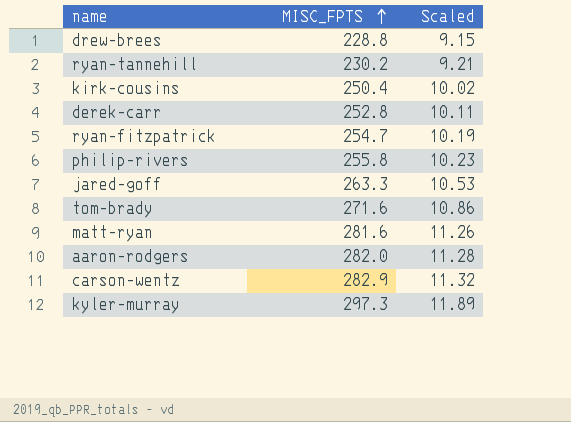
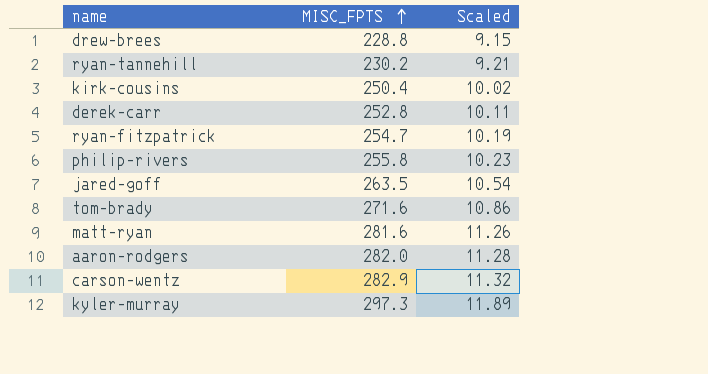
jared-goff | MISC_FPTS: 263.3 -> 263.5
jared-goff | Scaled: 10.53 -> 10.54

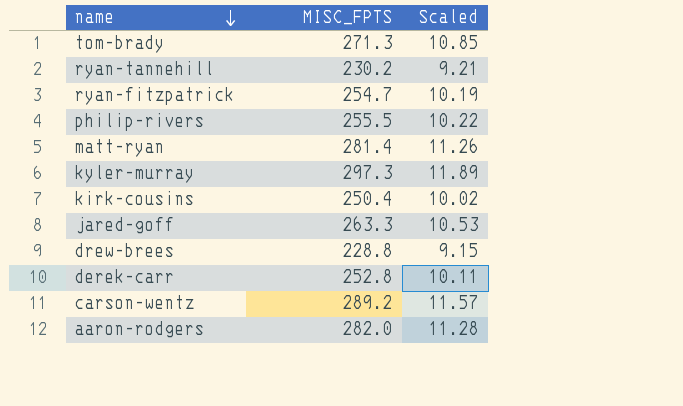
row order: MISC_FPTS ascending -> name descending
tom-brady | MISC_FPTS: 271.6 -> 271.3
tom-brady | Scaled: 10.86 -> 10.85
philip-rivers | MISC_FPTS: 255.8 -> 255.5
philip-rivers | Scaled: 10.23 -> 10.22
matt-ryan | MISC_FPTS: 281.6 -> 281.4
jared-goff | MISC_FPTS: 263.5 -> 263.3
jared-goff | Scaled: 10.54 -> 10.53
carson-wentz | MISC_FPTS: 282.9 -> 289.2
carson-wentz | Scaled: 11.32 -> 11.57

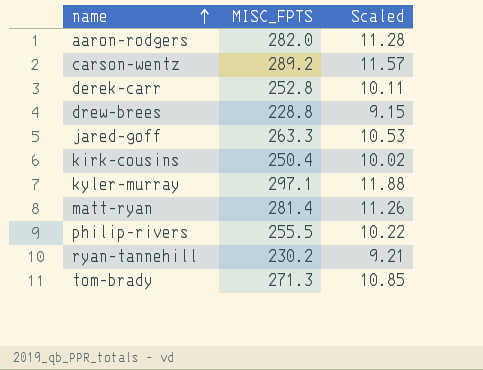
row order: name descending -> name ascending
row ryan-fitzpatrick: 254.7 | 10.19 -> none
kyler-murray | MISC_FPTS: 297.3 -> 297.1
kyler-murray | Scaled: 11.89 -> 11.88

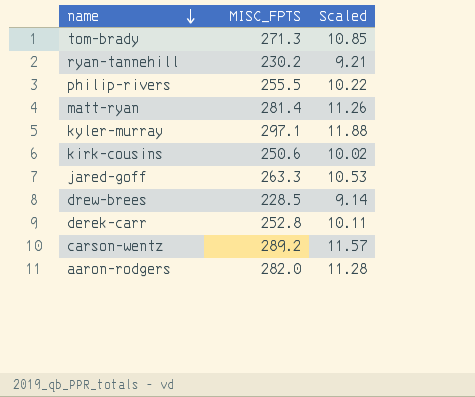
row order: name ascending -> name descending
kirk-cousins | MISC_FPTS: 250.4 -> 250.6
drew-brees | MISC_FPTS: 228.8 -> 228.5
drew-brees | Scaled: 9.15 -> 9.14

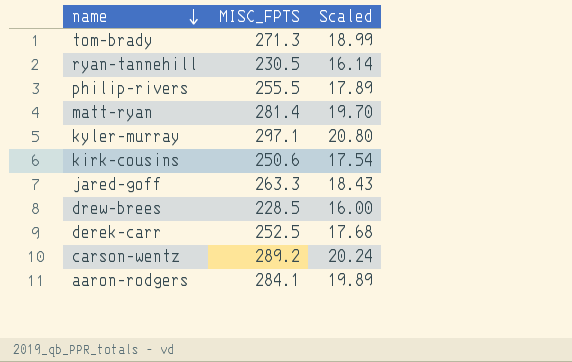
column Scaled | formula: [MISC_FPTS] * 0.04 -> [MISC_FPTS] * 0.07
ryan-tannehill | MISC_FPTS: 230.2 -> 230.5
derek-carr | MISC_FPTS: 252.8 -> 252.5
aaron-rodgers | MISC_FPTS: 282.0 -> 284.1

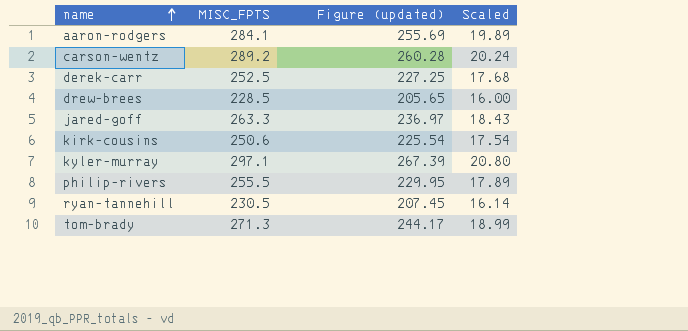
row order: name descending -> name ascending
column Figure (updated) | formula: none -> [MISC_FPTS] * 0.9
row matt-ryan: 281.4 | 19.70 -> none

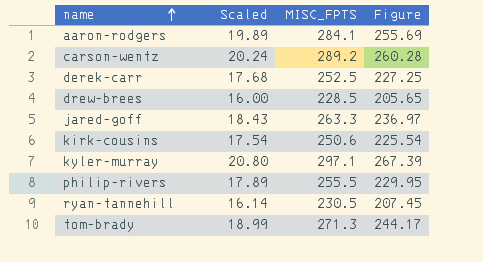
column Scaled | position: 4 -> 2
column name: Figure (updated) -> Figure

